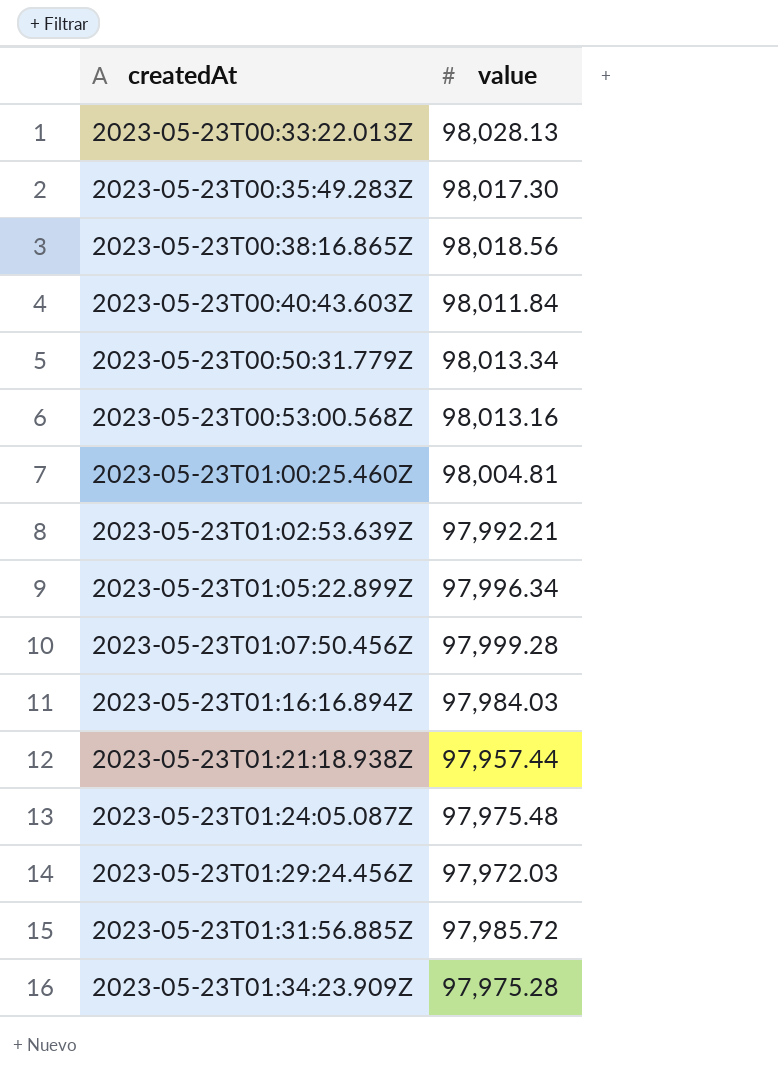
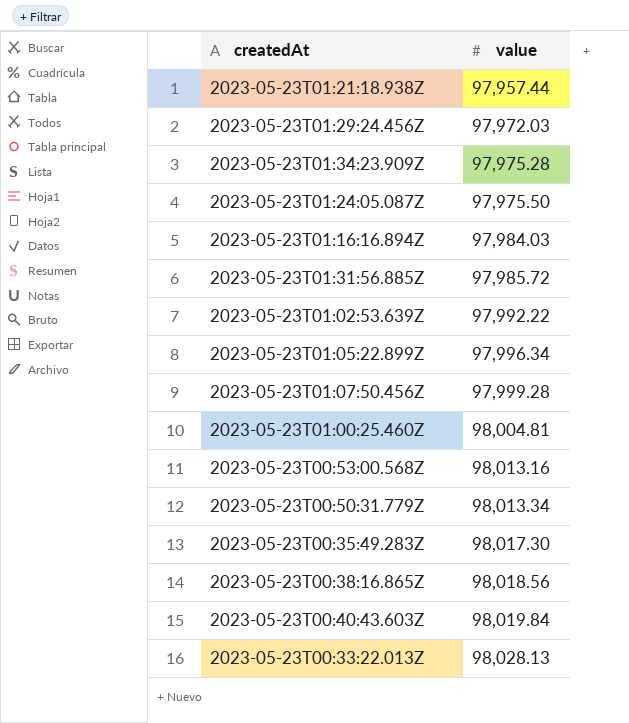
row order: createdAt ascending -> value ascending
2023-05-23T01:24:05.087Z | value: 97,975.48 -> 97,975.50
2023-05-23T01:02:53.639Z | value: 97,992.21 -> 97,992.22
2023-05-23T00:40:43.603Z | value: 98,011.84 -> 98,019.84

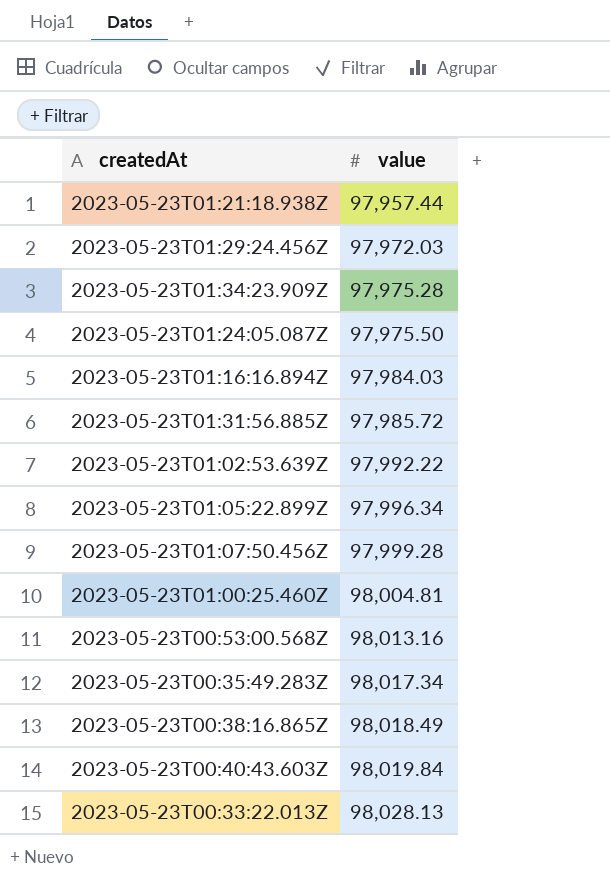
row 2023-05-23T00:50:31.779Z: 98,013.34 -> none
2023-05-23T00:35:49.283Z | value: 98,017.30 -> 98,017.34
2023-05-23T00:38:16.865Z | value: 98,018.56 -> 98,018.49

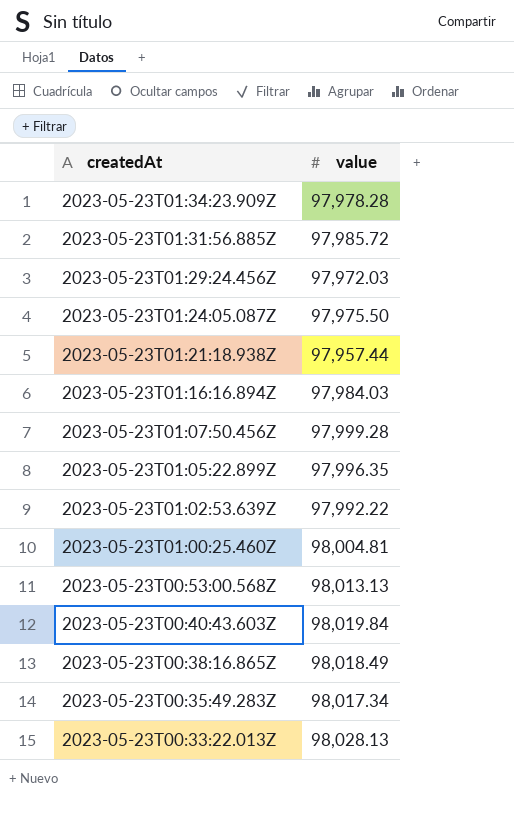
row order: value ascending -> createdAt descending
2023-05-23T01:34:23.909Z | value: 97,975.28 -> 97,978.28
2023-05-23T01:05:22.899Z | value: 97,996.34 -> 97,996.35
2023-05-23T00:53:00.568Z | value: 98,013.16 -> 98,013.13

